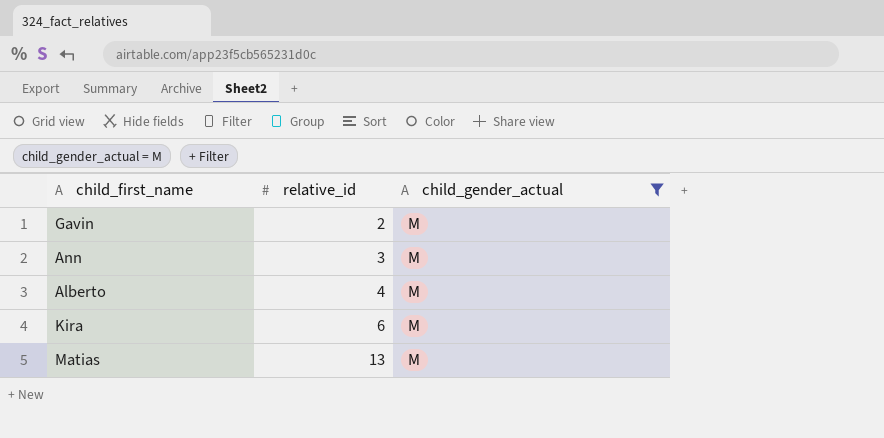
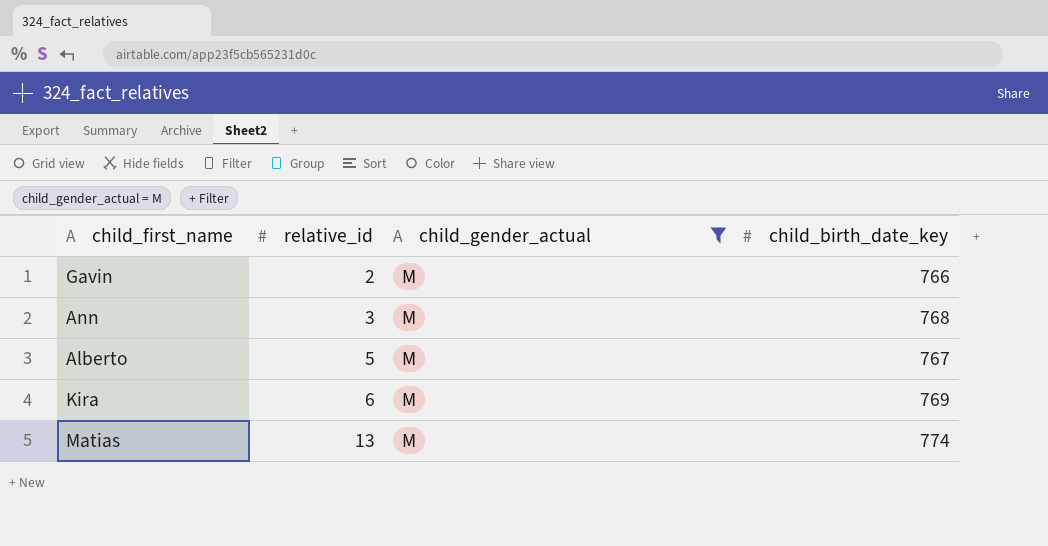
column child_birth_date_key | position: none -> 4
Alberto | relative_id: 4 -> 5

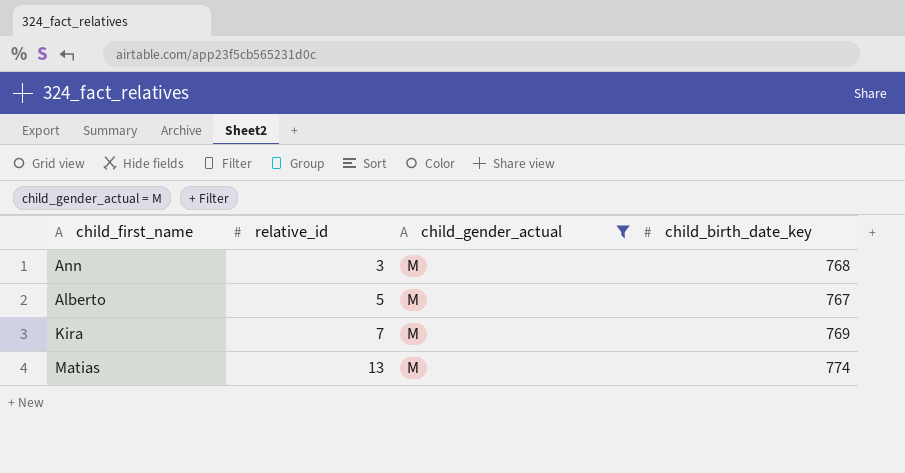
row Gavin: 2 | M | 766 -> none
Kira | relative_id: 6 -> 7

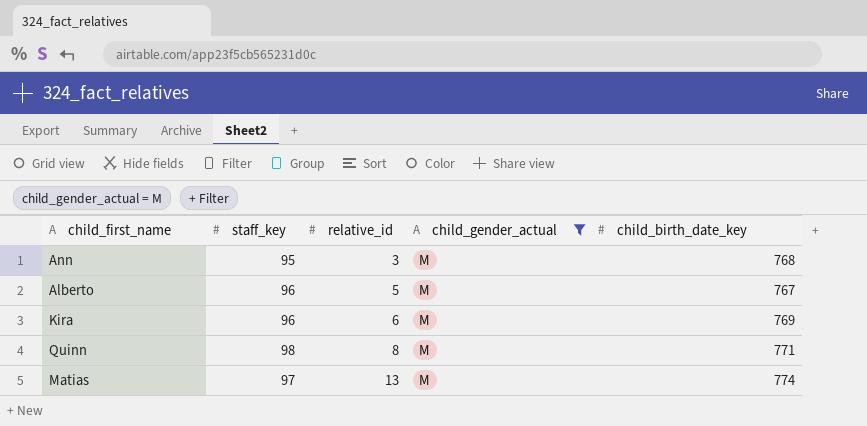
column staff_key | position: none -> 2
Kira | relative_id: 7 -> 6
row Quinn: none -> 98 | 8 | M | 771

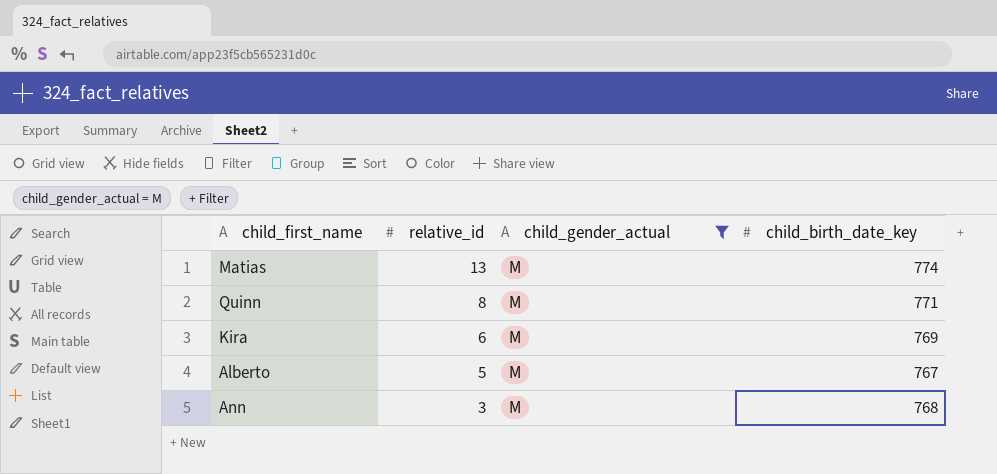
row order: relative_id ascending -> relative_id descending
column staff_key | position: 2 -> none

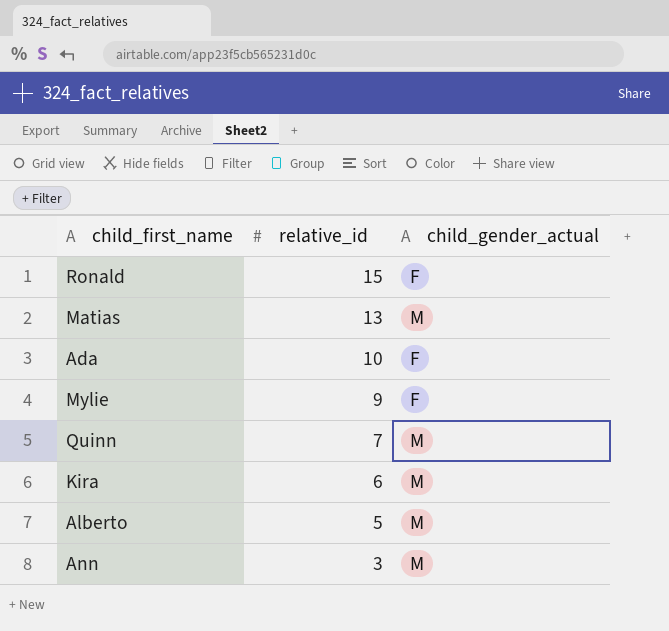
filter: child_gender_actual = M -> none
column child_birth_date_key | position: 4 -> none
Quinn | relative_id: 8 -> 7

